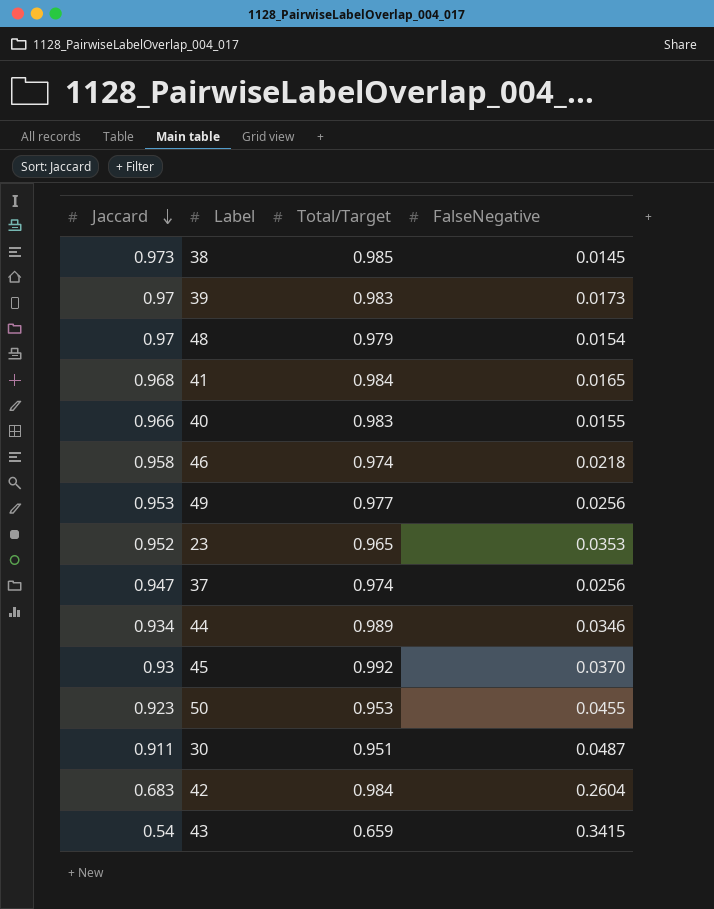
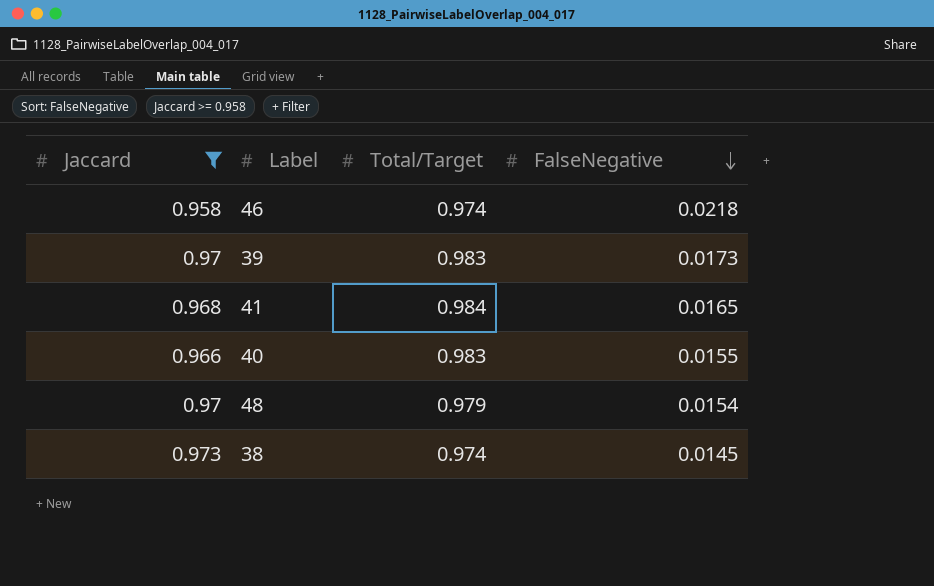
filter: none -> Jaccard >= 0.958
row order: Jaccard descending -> FalseNegative descending
38 | Total/Target: 0.985 -> 0.974

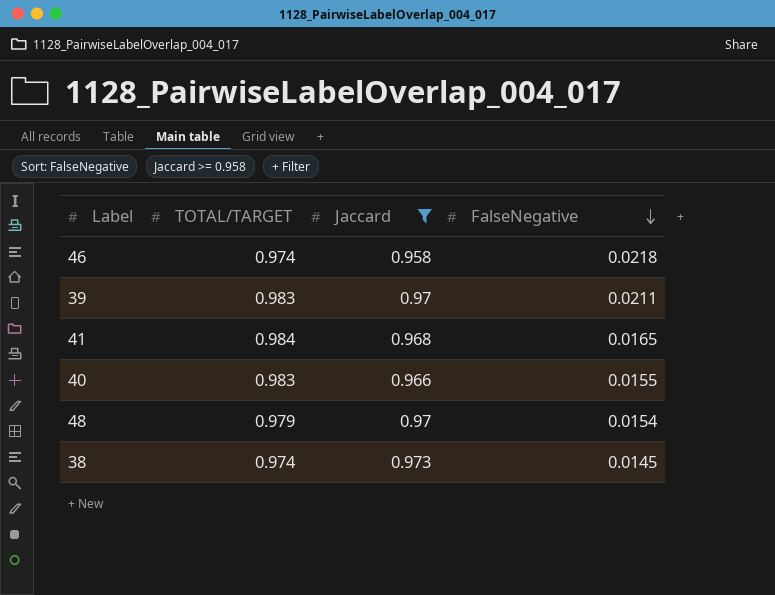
column name: Total/Target -> TOTAL/TARGET
column Jaccard | position: 1 -> 3
39 | FalseNegative: 0.0173 -> 0.0211

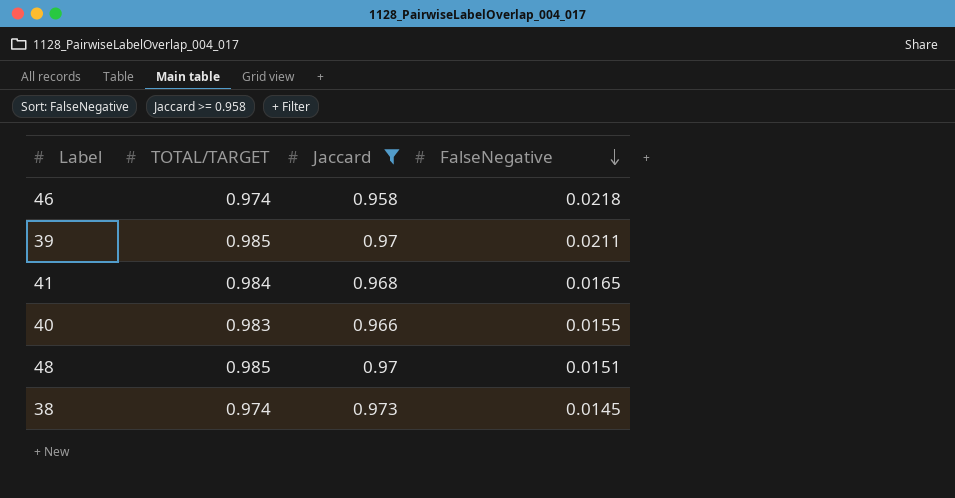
39 | TOTAL/TARGET: 0.983 -> 0.985
48 | TOTAL/TARGET: 0.979 -> 0.985
48 | FalseNegative: 0.0154 -> 0.0151

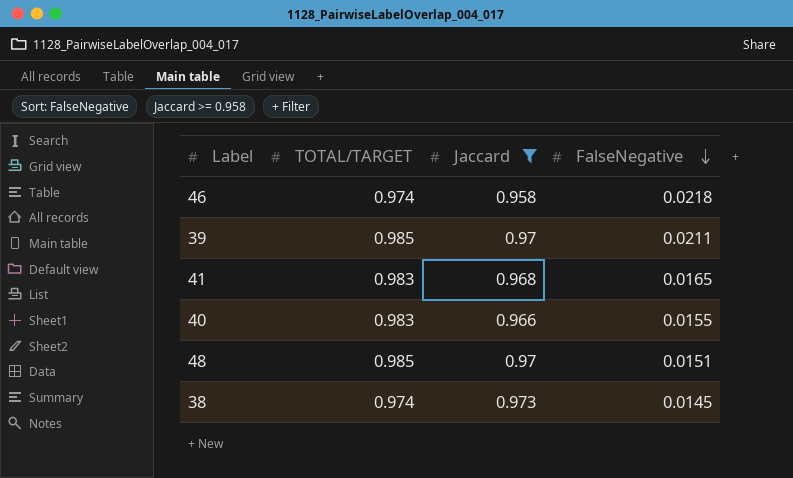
41 | TOTAL/TARGET: 0.984 -> 0.983

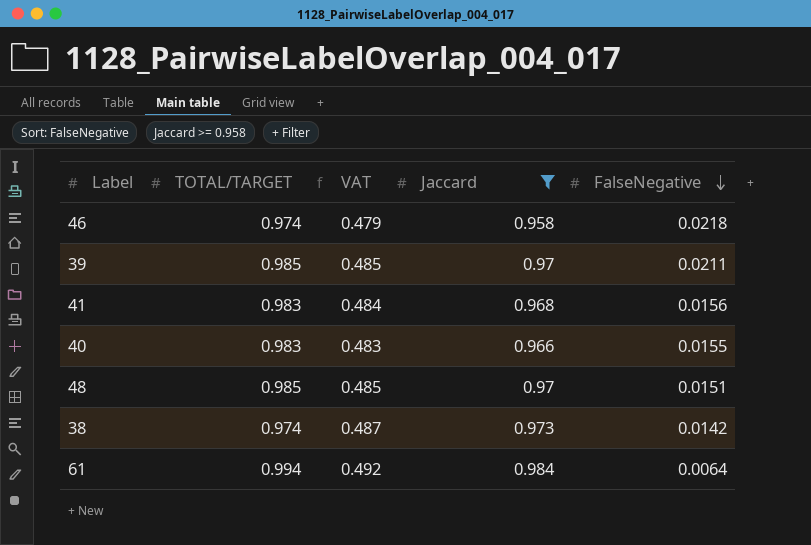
column VAT | formula: none -> [Jaccard] * 0.5
41 | FalseNegative: 0.0165 -> 0.0156
38 | FalseNegative: 0.0145 -> 0.0142
row 61: none -> 0.994 | 0.492 | 0.984 | 0.0064

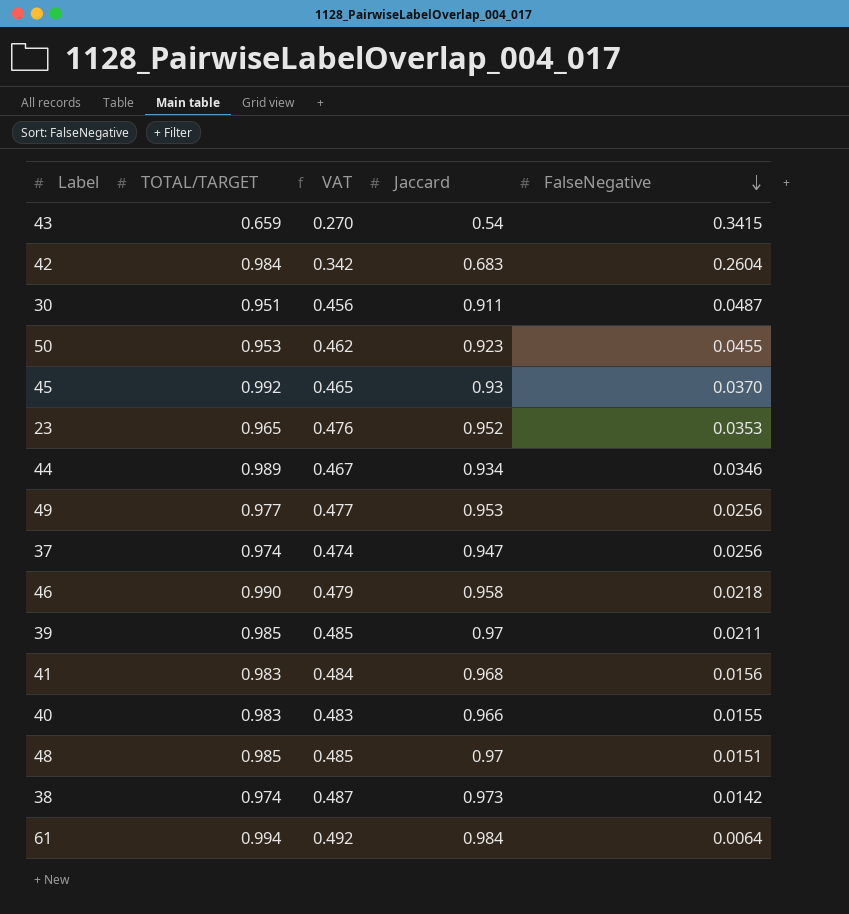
filter: Jaccard >= 0.958 -> none
46 | TOTAL/TARGET: 0.974 -> 0.990

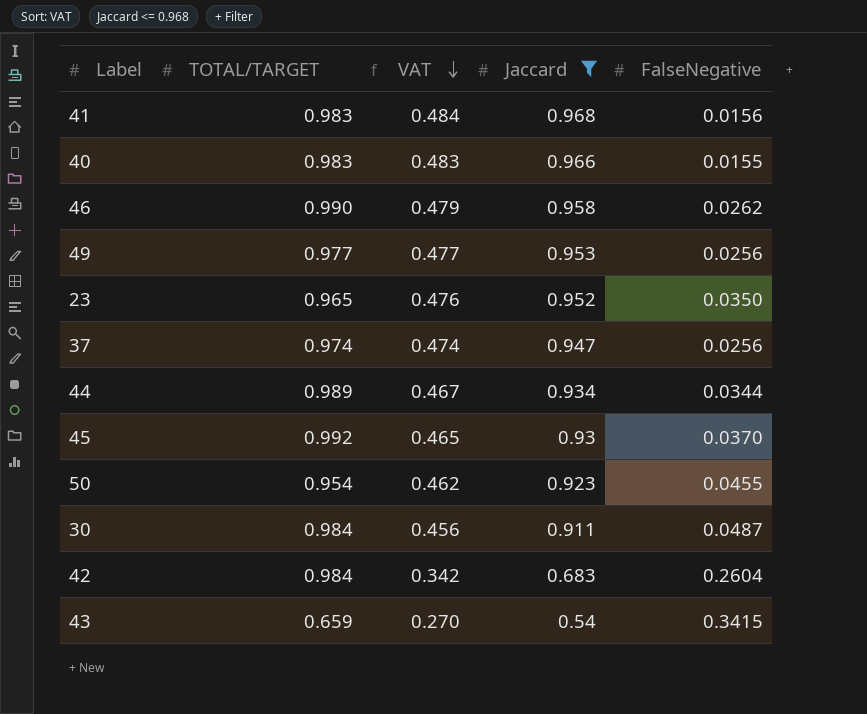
filter: none -> Jaccard <= 0.968
row order: FalseNegative descending -> VAT descending
46 | FalseNegative: 0.0218 -> 0.0262
23 | FalseNegative: 0.0353 -> 0.0350
44 | FalseNegative: 0.0346 -> 0.0344
50 | TOTAL/TARGET: 0.953 -> 0.954
30 | TOTAL/TARGET: 0.951 -> 0.984

